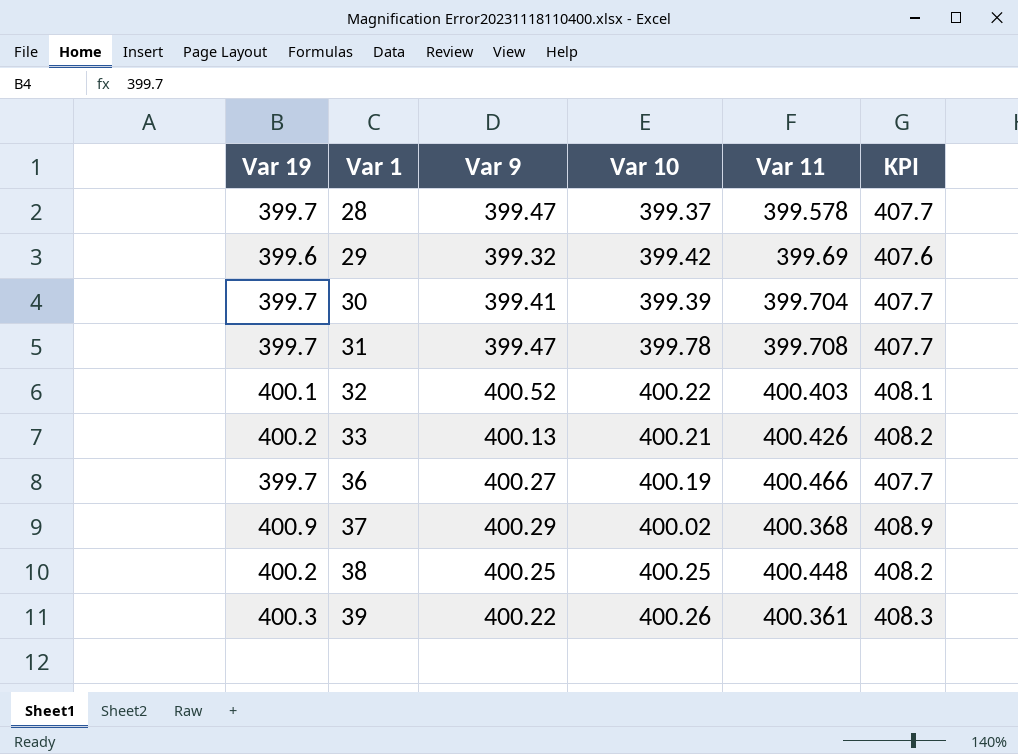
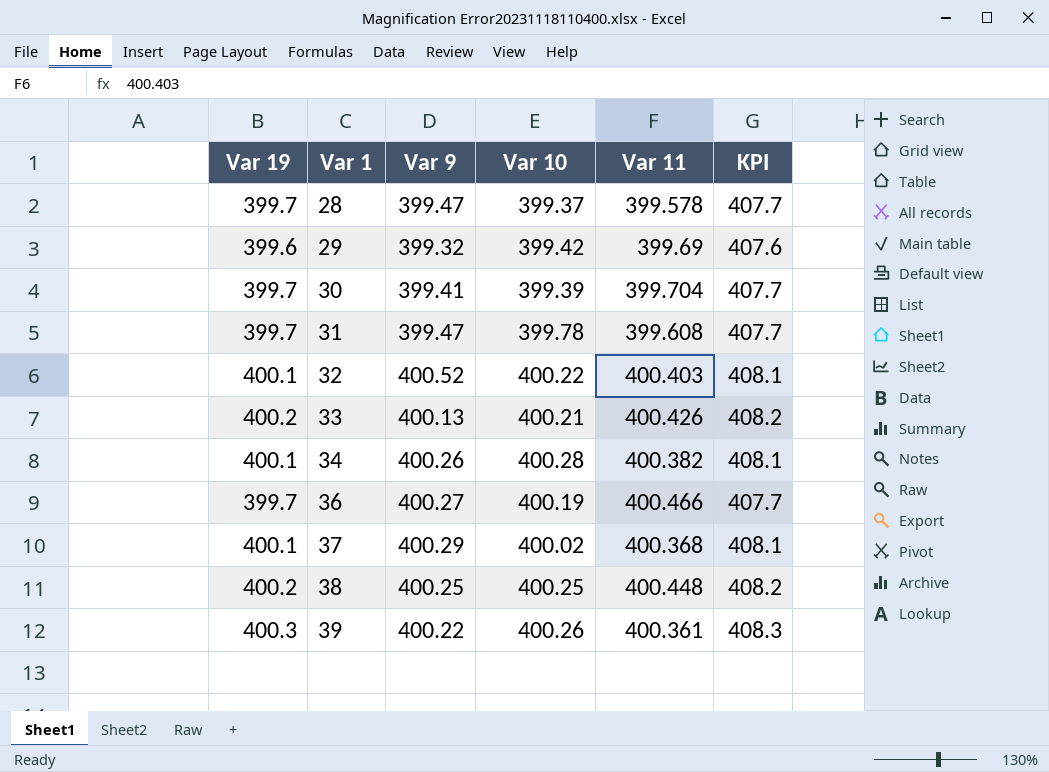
31 | Var 11: 399.708 -> 399.608
row 34: none -> 400.1 | 400.26 | 400.28 | 400.382 | 408.1
37 | Var 19: 400.9 -> 400.1
37 | KPI: 408.9 -> 408.1

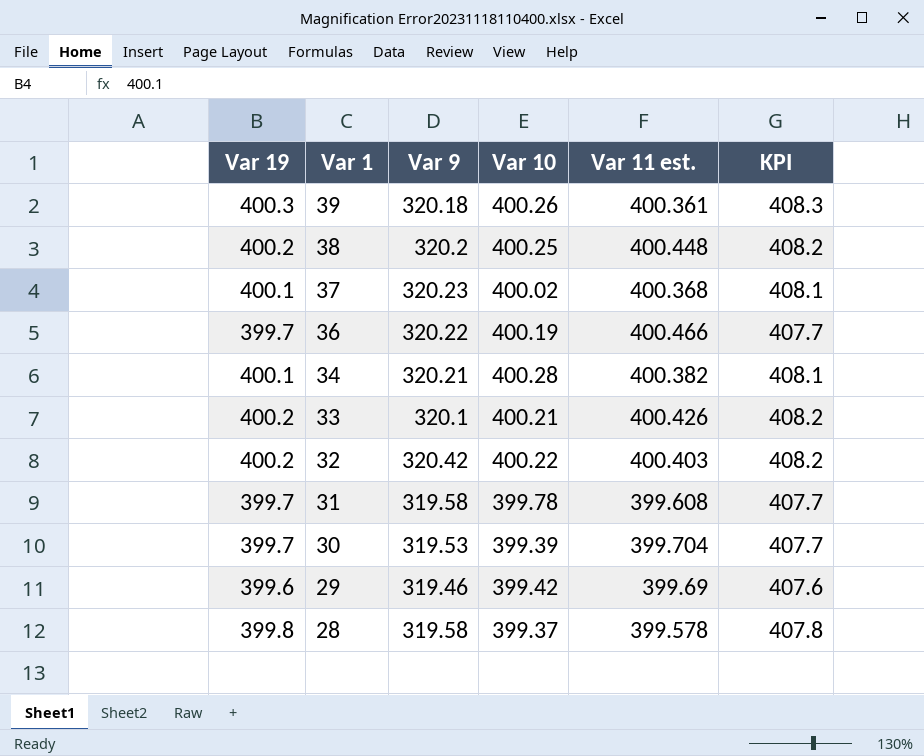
row order: Var 1 ascending -> Var 1 descending
column name: Var 11 -> Var 11 est.
39 | Var 9: 400.22 -> 320.18
38 | Var 9: 400.25 -> 320.2
37 | Var 9: 400.29 -> 320.23
36 | Var 9: 400.27 -> 320.22
34 | Var 9: 400.26 -> 320.21
33 | Var 9: 400.13 -> 320.1
32 | Var 19: 400.1 -> 400.2
32 | Var 9: 400.52 -> 320.42
32 | KPI: 408.1 -> 408.2
31 | Var 9: 399.47 -> 319.58
30 | Var 9: 399.41 -> 319.53
29 | Var 9: 399.32 -> 319.46
28 | Var 19: 399.7 -> 399.8
28 | Var 9: 399.47 -> 319.58
28 | KPI: 407.7 -> 407.8

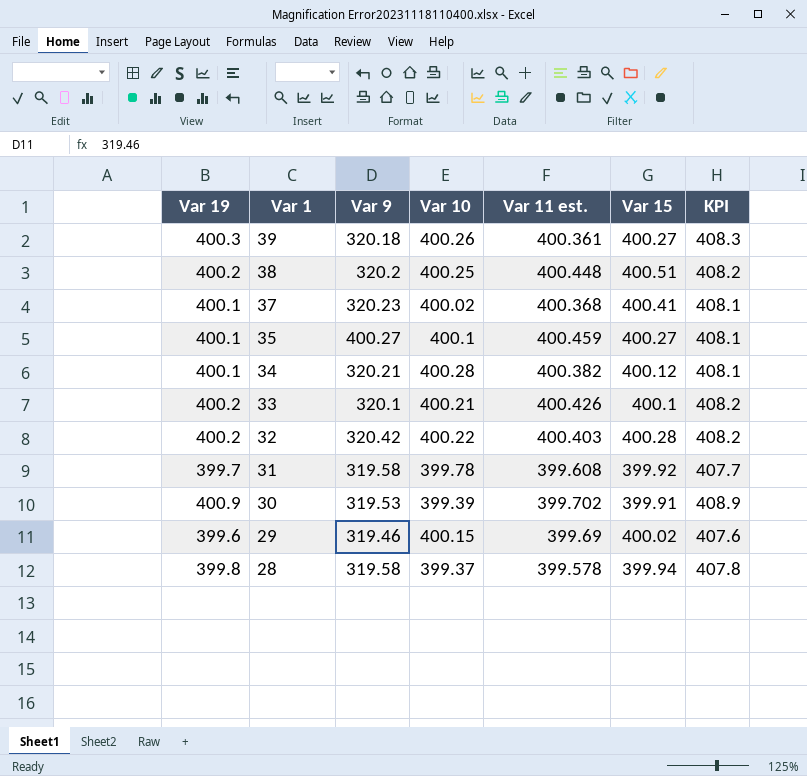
column Var 15 | position: none -> 6
row 36: 399.7 | 320.22 | 400.19 | 400.466 | 407.7 -> none
row 35: none -> 400.1 | 400.27 | 400.1 | 400.459 | 400.27 | 408.1
30 | Var 19: 399.7 -> 400.9
30 | Var 11 est.: 399.704 -> 399.702
30 | KPI: 407.7 -> 408.9
29 | Var 10: 399.42 -> 400.15

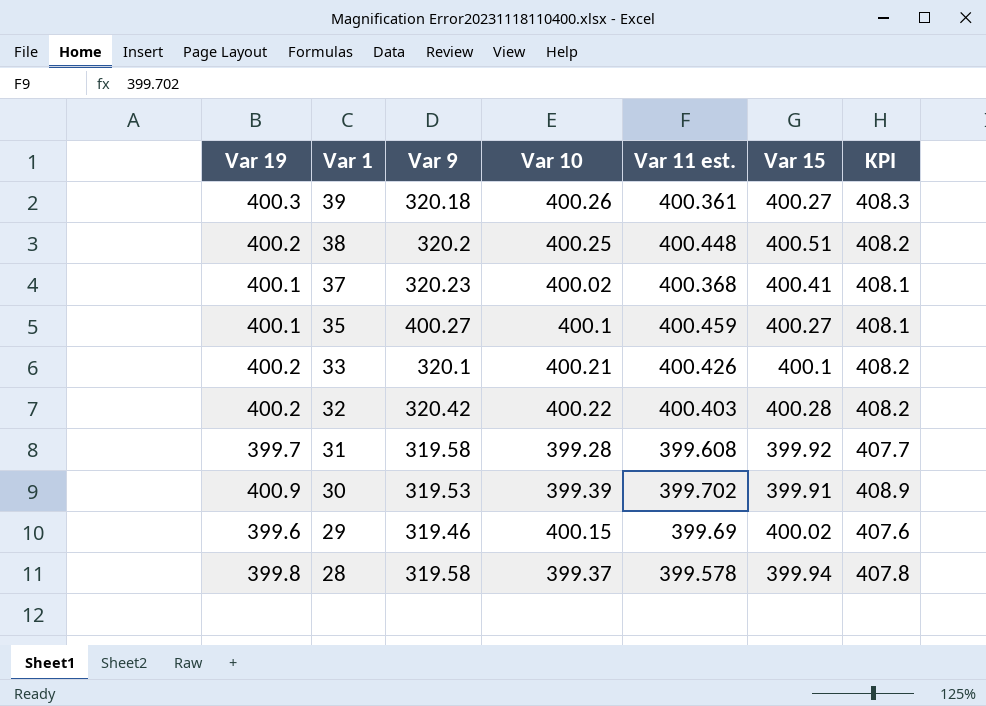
row 34: 400.1 | 320.21 | 400.28 | 400.382 | 400.12 | 408.1 -> none
31 | Var 10: 399.78 -> 399.28

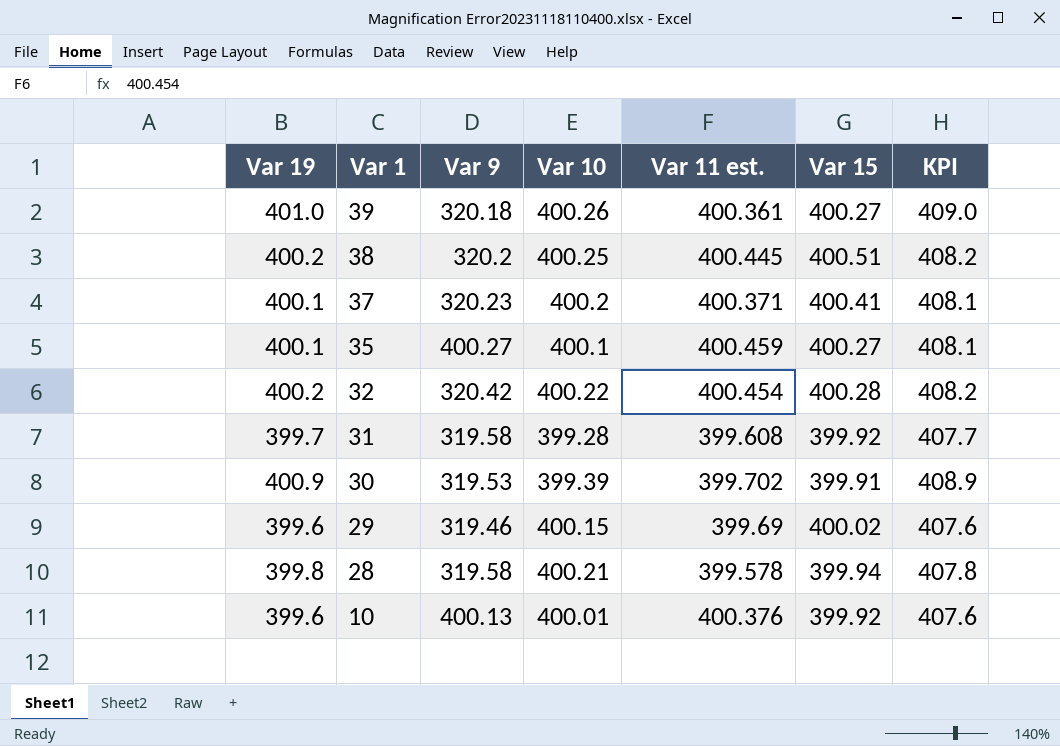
row 33: 400.2 | 320.1 | 400.21 | 400.426 | 400.1 | 408.2 -> none
39 | Var 19: 400.3 -> 401.0
39 | KPI: 408.3 -> 409.0
38 | Var 11 est.: 400.448 -> 400.445
37 | Var 10: 400.02 -> 400.2
37 | Var 11 est.: 400.368 -> 400.371
32 | Var 11 est.: 400.403 -> 400.454
28 | Var 10: 399.37 -> 400.21
row 10: none -> 399.6 | 400.13 | 400.01 | 400.376 | 399.92 | 407.6

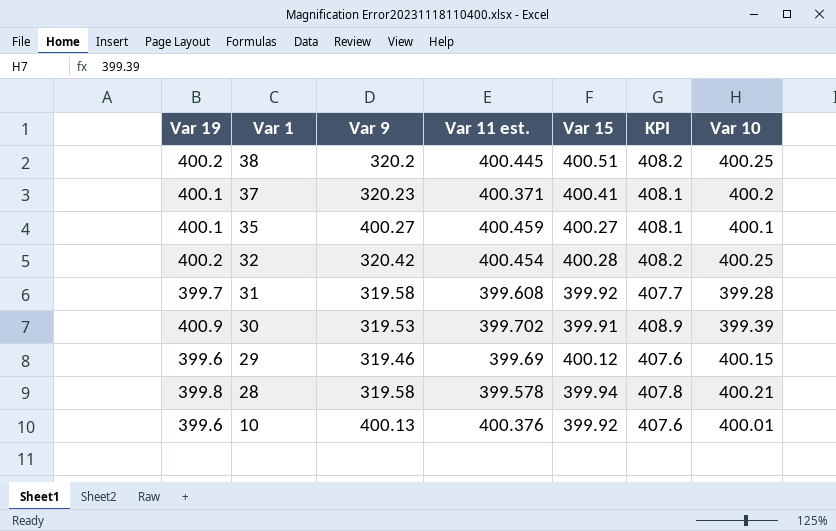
column Var 10 | position: 4 -> 7
row 39: 401.0 | 320.18 | 400.26 | 400.361 | 400.27 | 409.0 -> none
32 | Var 10: 400.22 -> 400.25
29 | Var 15: 400.02 -> 400.12

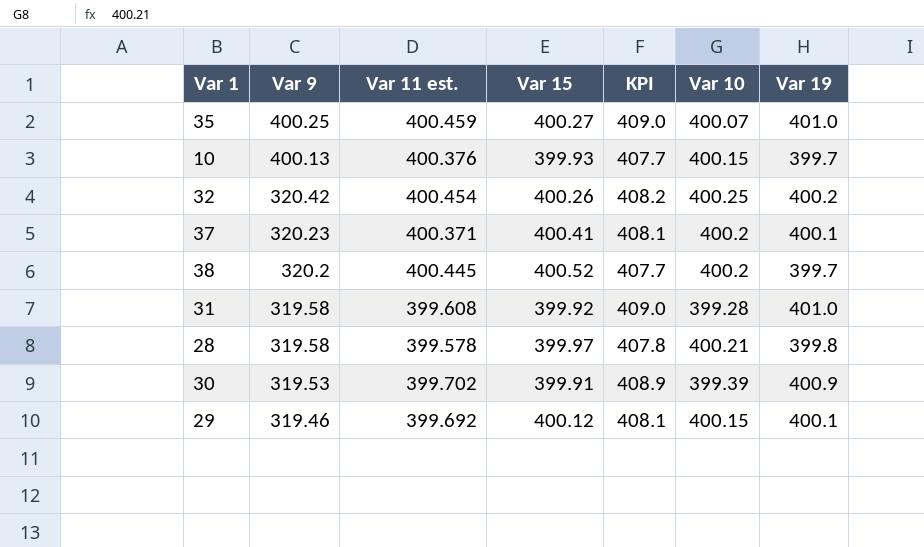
row order: Var 1 descending -> Var 9 descending
column Var 19 | position: 1 -> 7
35 | Var 9: 400.27 -> 400.25
35 | KPI: 408.1 -> 409.0
35 | Var 10: 400.1 -> 400.07
35 | Var 19: 400.1 -> 401.0
10 | Var 15: 399.92 -> 399.93
10 | KPI: 407.6 -> 407.7
10 | Var 10: 400.01 -> 400.15
10 | Var 19: 399.6 -> 399.7
32 | Var 15: 400.28 -> 400.26
38 | Var 15: 400.51 -> 400.52
38 | KPI: 408.2 -> 407.7
38 | Var 10: 400.25 -> 400.2
38 | Var 19: 400.2 -> 399.7
31 | KPI: 407.7 -> 409.0
31 | Var 19: 399.7 -> 401.0
28 | Var 15: 399.94 -> 399.97
29 | Var 11 est.: 399.69 -> 399.692
29 | KPI: 407.6 -> 408.1
29 | Var 19: 399.6 -> 400.1

